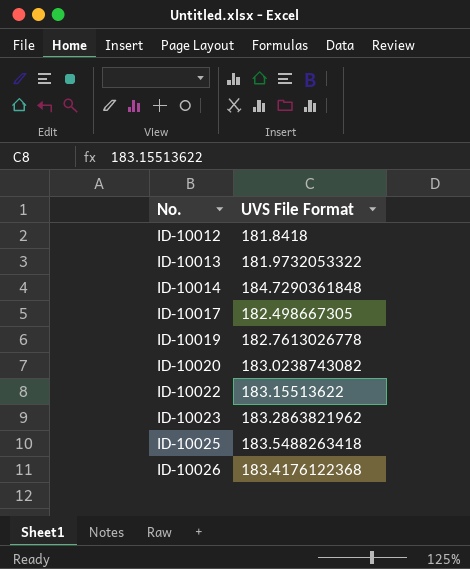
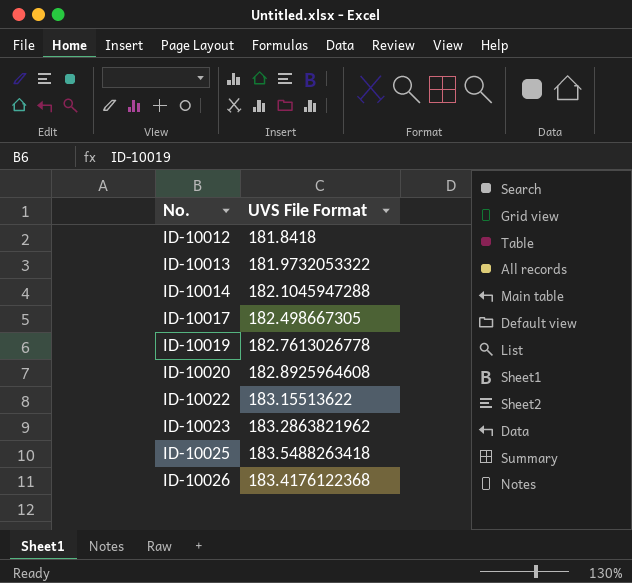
ID-10014 | UVS File Format: 184.7290361848 -> 182.1045947288
ID-10020 | UVS File Format: 183.0238743082 -> 182.8925964608

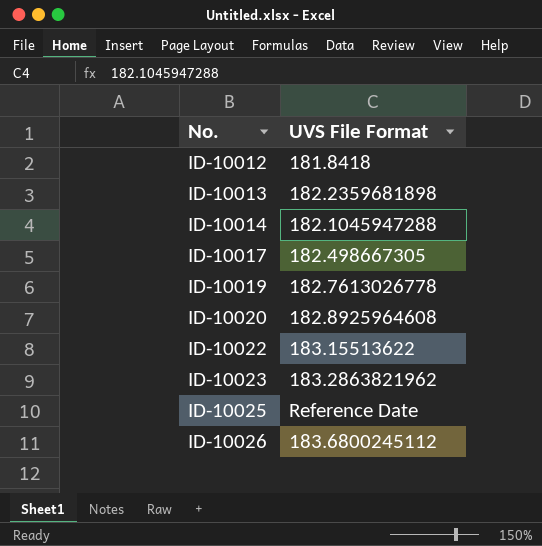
ID-10013 | UVS File Format: 181.9732053322 -> 182.2359681898
ID-10025 | UVS File Format: 183.5488263418 -> Reference Date
ID-10026 | UVS File Format: 183.4176122368 -> 183.6800245112

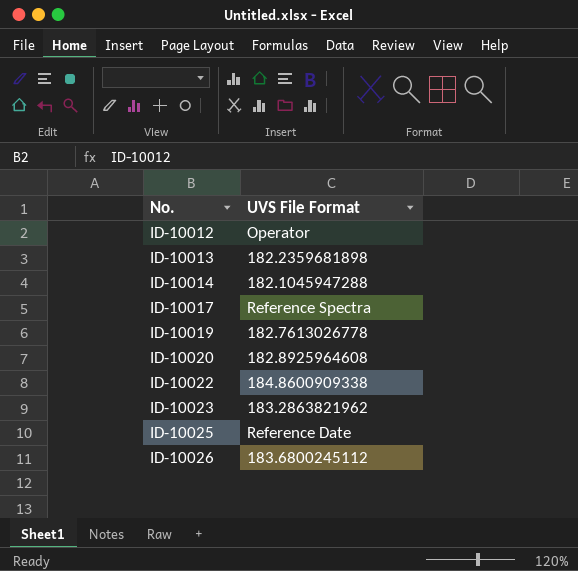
ID-10012 | UVS File Format: 181.8418 -> Operator
ID-10017 | UVS File Format: 182.498667305 -> Reference Spectra
ID-10022 | UVS File Format: 183.15513622 -> 184.8600909338

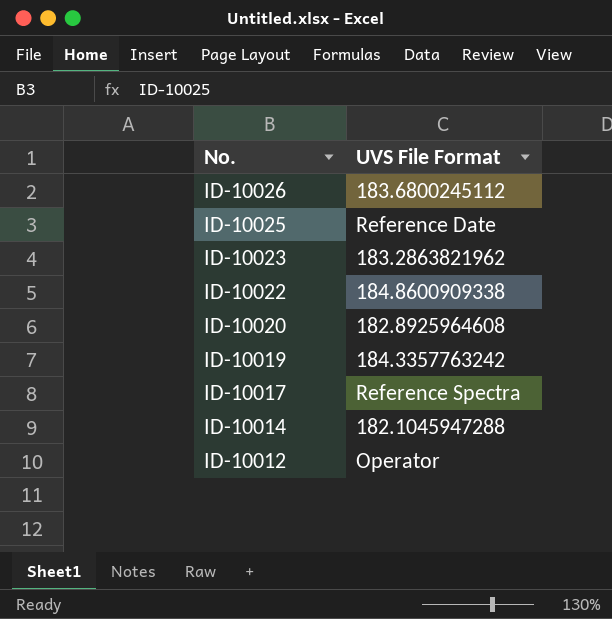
row order: No. ascending -> No. descending
row ID-10013: 182.2359681898 -> none
ID-10019 | UVS File Format: 182.7613026778 -> 184.3357763242

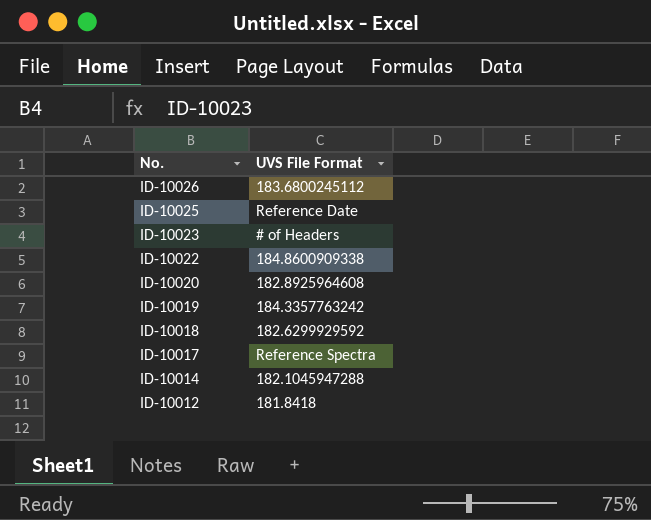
ID-10023 | UVS File Format: 183.2863821962 -> # of Headers
row ID-10018: none -> 182.6299929592
ID-10012 | UVS File Format: Operator -> 181.8418

